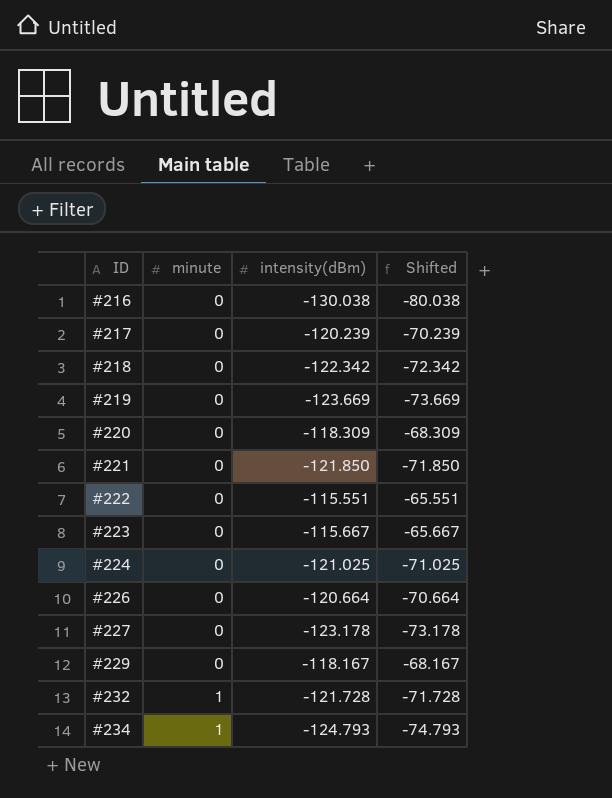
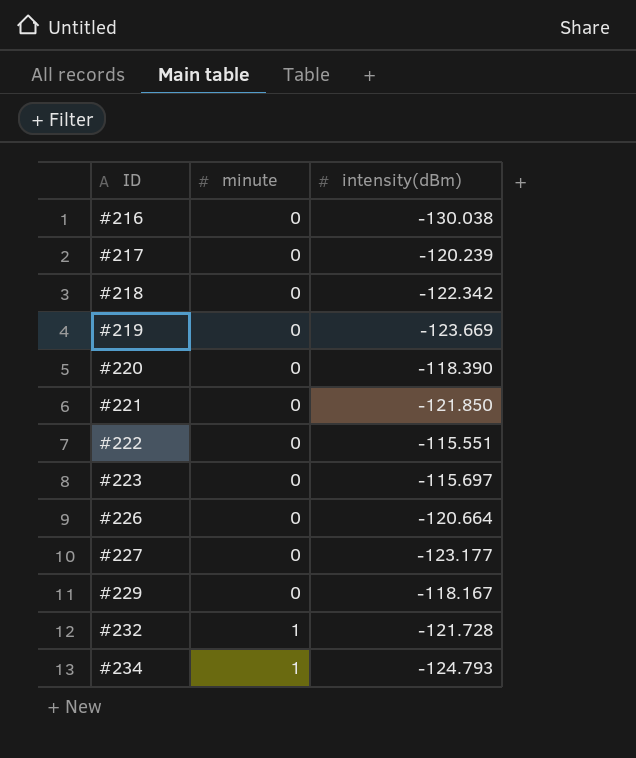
column Shifted | formula: [intensity(dBm)] + 50 -> none
row #224: 0 | -121.025 | -71.025 -> none
#220 | intensity(dBm): -118.309 -> -118.390
#223 | intensity(dBm): -115.667 -> -115.697
#227 | intensity(dBm): -123.178 -> -123.177

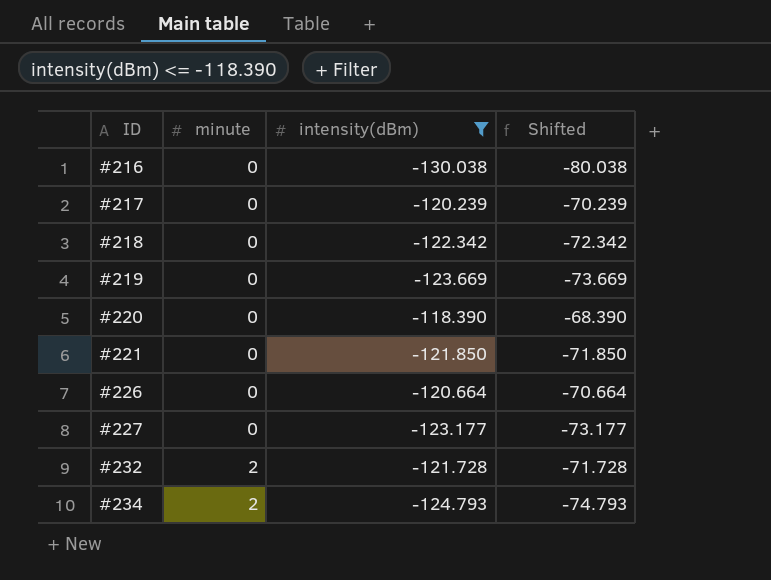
filter: none -> intensity(dBm) <= -118.390
column Shifted | formula: none -> [intensity(dBm)] + 50
#232 | minute: 1 -> 2
#234 | minute: 1 -> 2

